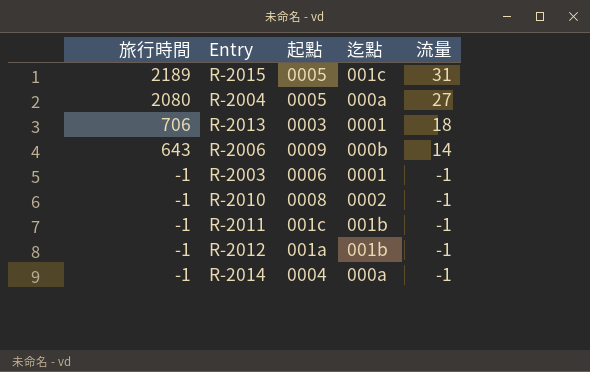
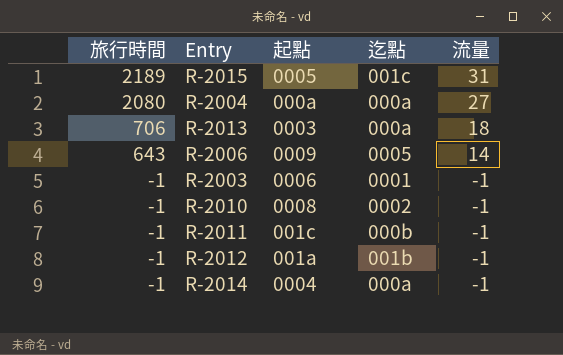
R-2004 | 起點: 0005 -> 000a
R-2013 | 迄點: 0001 -> 000a
R-2006 | 迄點: 000b -> 0005
R-2011 | 迄點: 001b -> 000b

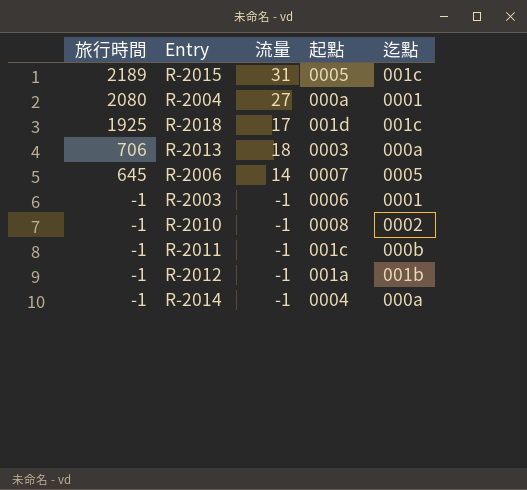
column 流量 | position: 5 -> 3
R-2004 | 迄點: 000a -> 0001
row R-2018: none -> 1925 | 17 | 001d | 001c
R-2006 | 旅行時間: 643 -> 645
R-2006 | 起點: 0009 -> 0007

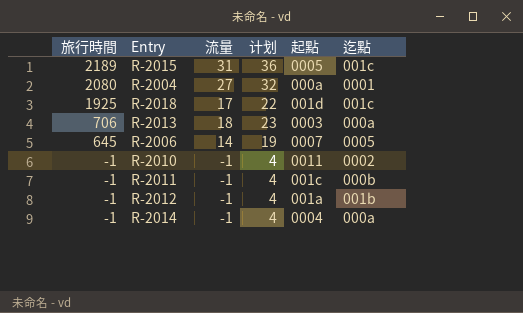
column 计划 | formula: none -> [流量] + 5
row R-2003: -1 | -1 | 0006 | 0001 -> none
R-2010 | 起點: 0008 -> 0011

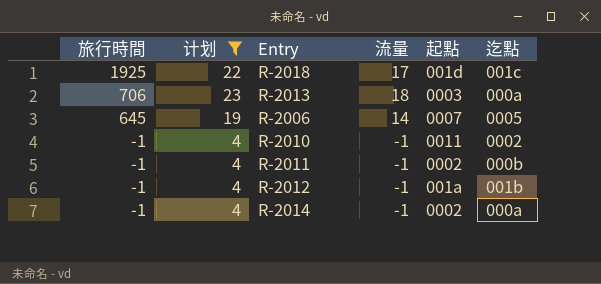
filter: none -> 计划 <= 23
column 计划 | position: 4 -> 2
R-2011 | 起點: 001c -> 0002
R-2014 | 起點: 0004 -> 0002

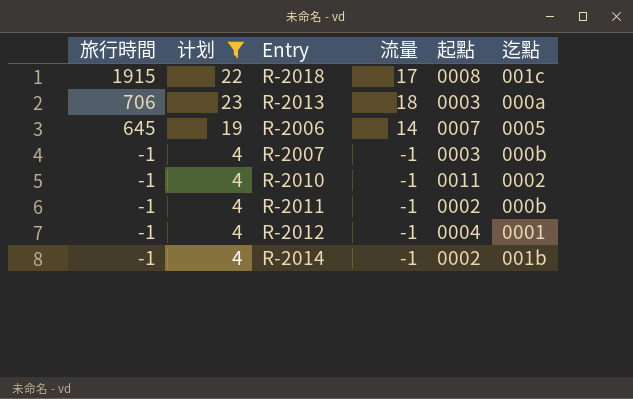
R-2018 | 旅行時間: 1925 -> 1915
R-2018 | 起點: 001d -> 0008
row R-2007: none -> -1 | 4 | -1 | 0003 | 000b
R-2012 | 起點: 001a -> 0004
R-2012 | 迄點: 001b -> 0001
R-2014 | 迄點: 000a -> 001b

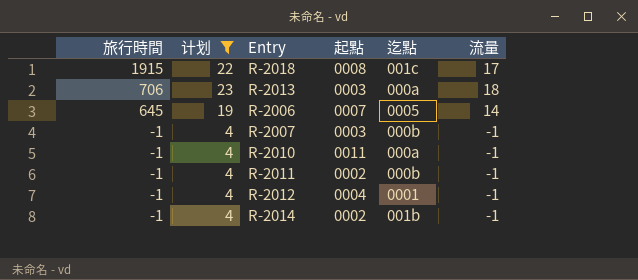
column 流量 | position: 4 -> 6
R-2010 | 迄點: 0002 -> 000a

